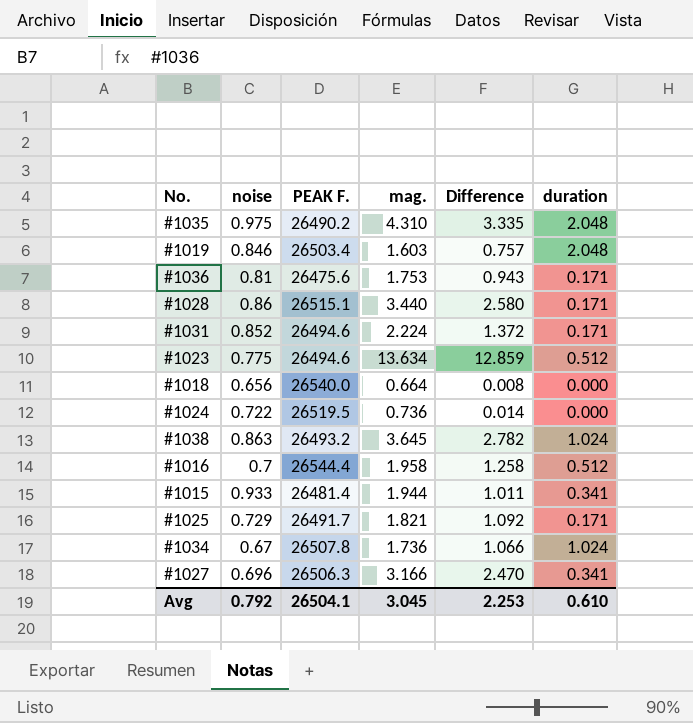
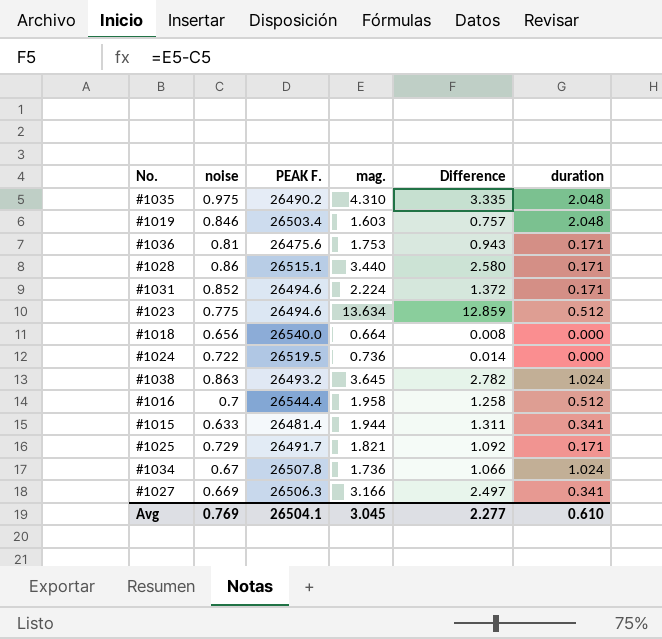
#1015 | noise: 0.933 -> 0.633
#1015 | Difference: 1.011 -> 1.311
#1027 | noise: 0.696 -> 0.669
#1027 | Difference: 2.470 -> 2.497
Avg | noise: 0.792 -> 0.769
Avg | Difference: 2.253 -> 2.277

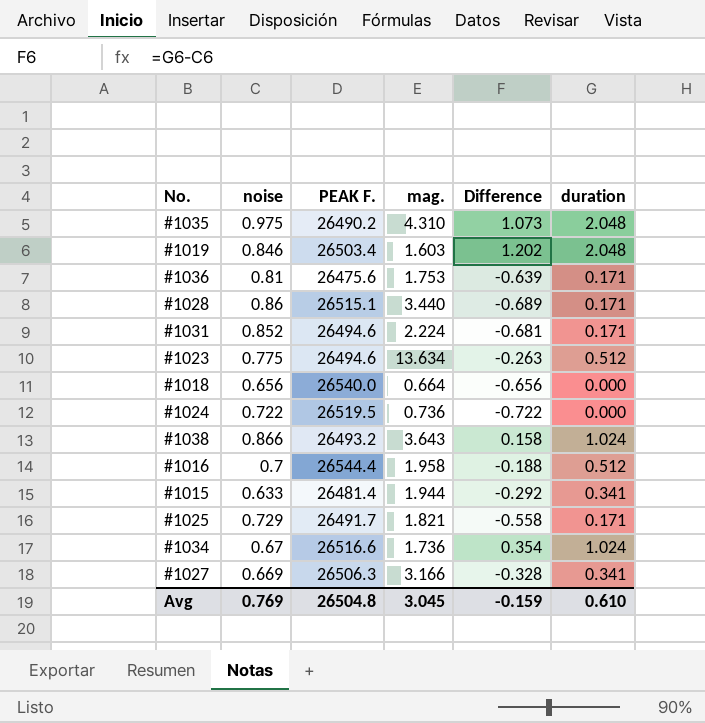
column Difference | formula: [mag.] - [noise] -> [duration] - [noise]
#1038 | noise: 0.863 -> 0.866
#1038 | mag.: 3.645 -> 3.643
#1034 | PEAK F.: 26507.8 -> 26516.6
Avg | PEAK F.: 26504.1 -> 26504.8
Avg | Difference: 2.277 -> -0.159

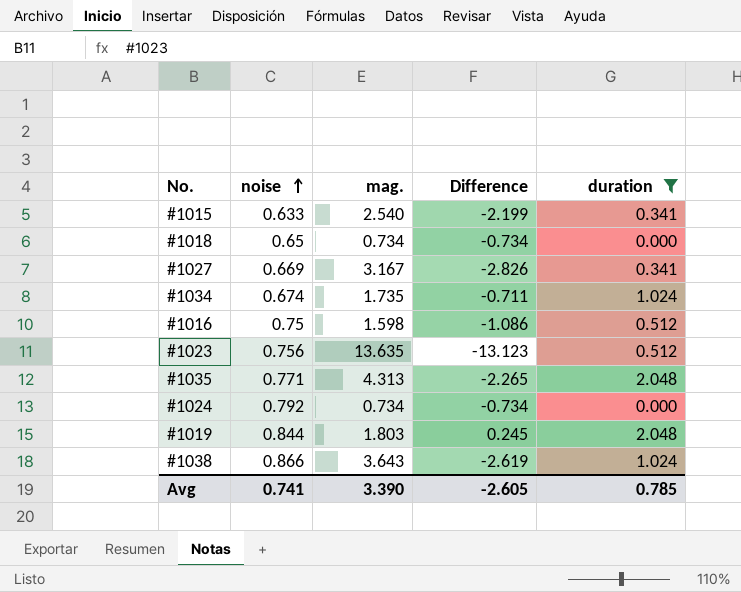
filter: none -> duration != 0.171
row order: none -> noise ascending
column PEAK F. | position: 3 -> none
column Difference | formula: [duration] - [noise] -> [duration] - [mag.]
#1015 | mag.: 1.944 -> 2.540
#1018 | noise: 0.656 -> 0.65
#1018 | mag.: 0.664 -> 0.734
#1027 | mag.: 3.166 -> 3.167
#1034 | noise: 0.67 -> 0.674
#1034 | mag.: 1.736 -> 1.735
#1016 | noise: 0.7 -> 0.75
#1016 | mag.: 1.958 -> 1.598
#1023 | noise: 0.775 -> 0.756
#1023 | mag.: 13.634 -> 13.635
#1035 | noise: 0.975 -> 0.771
#1035 | mag.: 4.310 -> 4.313
#1024 | noise: 0.722 -> 0.792
#1024 | mag.: 0.736 -> 0.734
#1019 | noise: 0.846 -> 0.844
#1019 | mag.: 1.603 -> 1.803
Avg | noise: 0.769 -> 0.741
Avg | mag.: 3.045 -> 3.390
Avg | Difference: -0.159 -> -2.605
Avg | duration: 0.610 -> 0.785

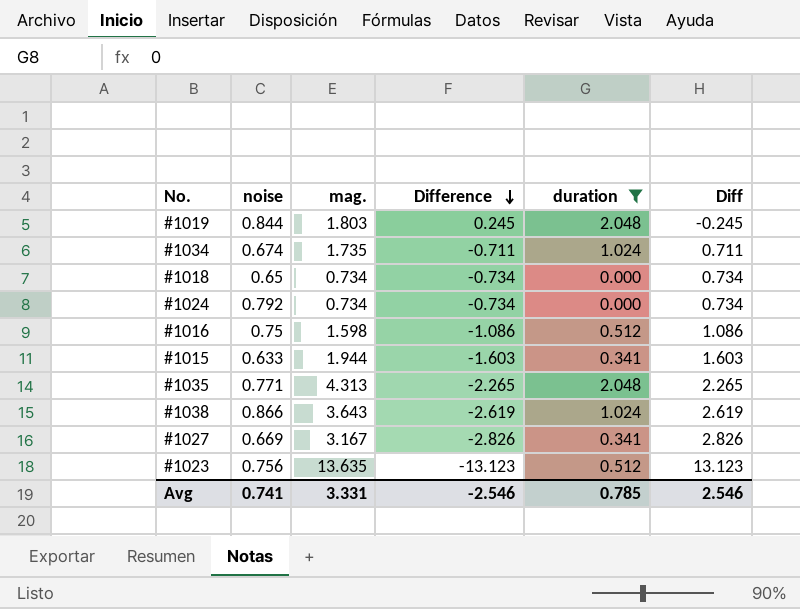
row order: noise ascending -> Difference descending
column Diff | formula: none -> [mag.] - [duration]
#1015 | mag.: 2.540 -> 1.944
#1015 | Difference: -2.199 -> -1.603
Avg | mag.: 3.390 -> 3.331
Avg | Difference: -2.605 -> -2.546

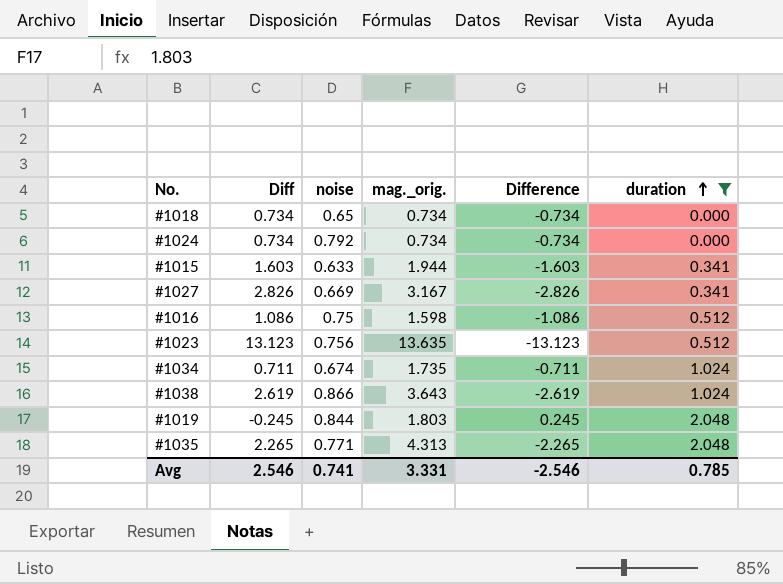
row order: Difference descending -> duration ascending
column Diff | position: 6 -> 2
column name: mag. -> mag._orig.

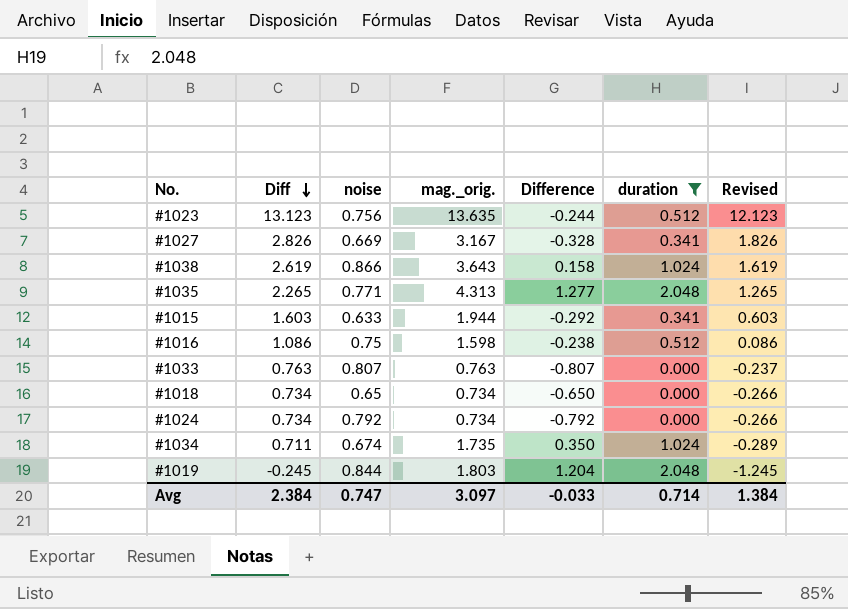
row order: duration ascending -> Diff descending
column Difference | formula: [duration] - [mag._orig.] -> [duration] - [noise]
column Revised | formula: none -> [Diff] - 1
row #1033: none -> 0.763 | 0.807 | 0.763 | -0.807 | 0.000 | -0.237
Avg | Diff: 2.546 -> 2.384
Avg | noise: 0.741 -> 0.747
Avg | mag._orig.: 3.331 -> 3.097
Avg | Difference: -2.546 -> -0.033
Avg | duration: 0.785 -> 0.714

